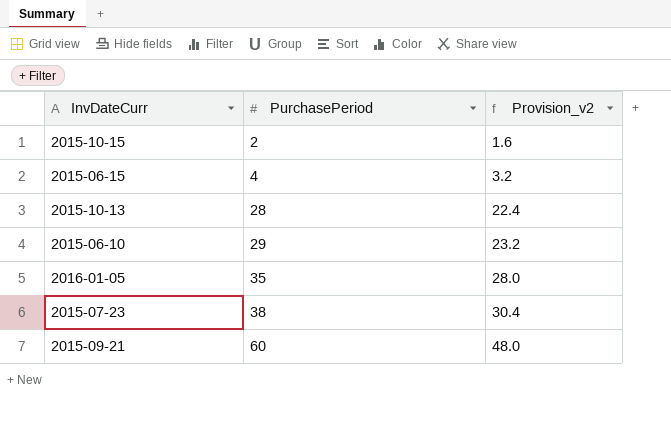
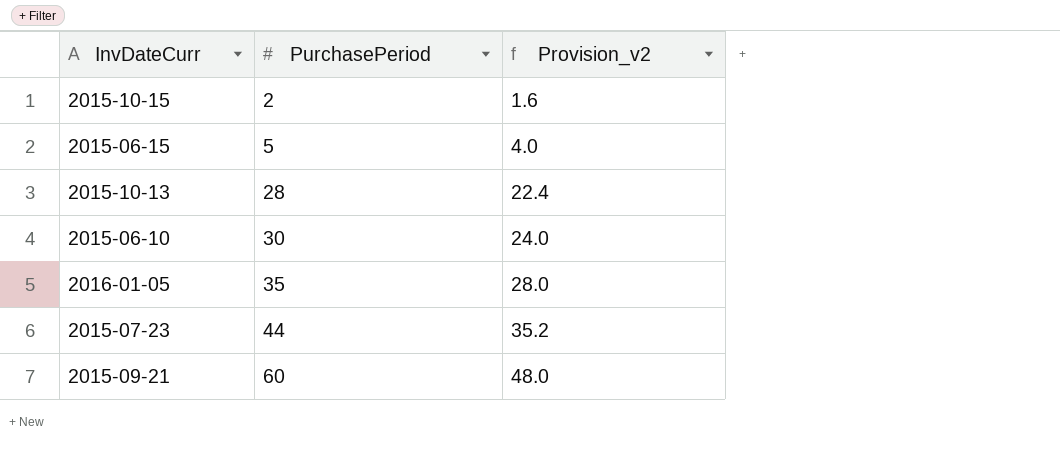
2015-06-15 | PurchasePeriod: 4 -> 5
2015-06-15 | Provision_v2: 3.2 -> 4.0
2015-06-10 | PurchasePeriod: 29 -> 30
2015-06-10 | Provision_v2: 23.2 -> 24.0
2015-07-23 | PurchasePeriod: 38 -> 44
2015-07-23 | Provision_v2: 30.4 -> 35.2

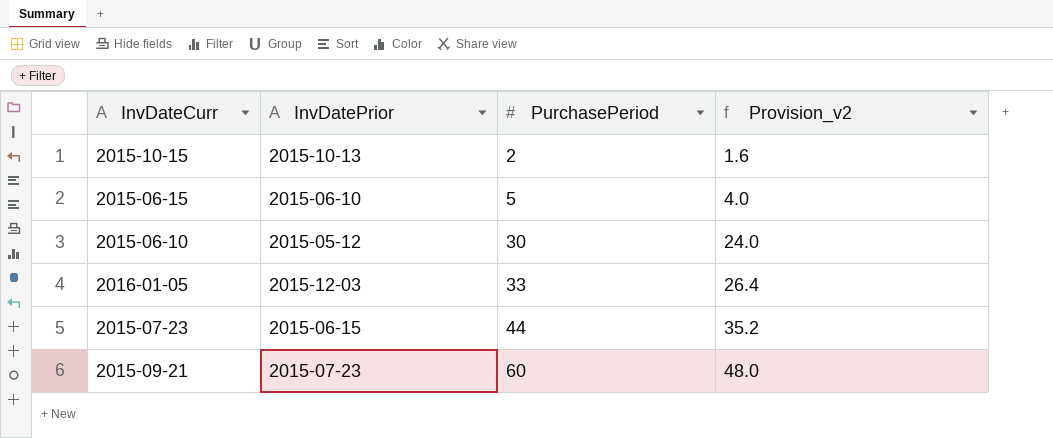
column InvDatePrior | position: none -> 2
row 2015-10-13: 28 | 22.4 -> none
2016-01-05 | PurchasePeriod: 35 -> 33
2016-01-05 | Provision_v2: 28.0 -> 26.4

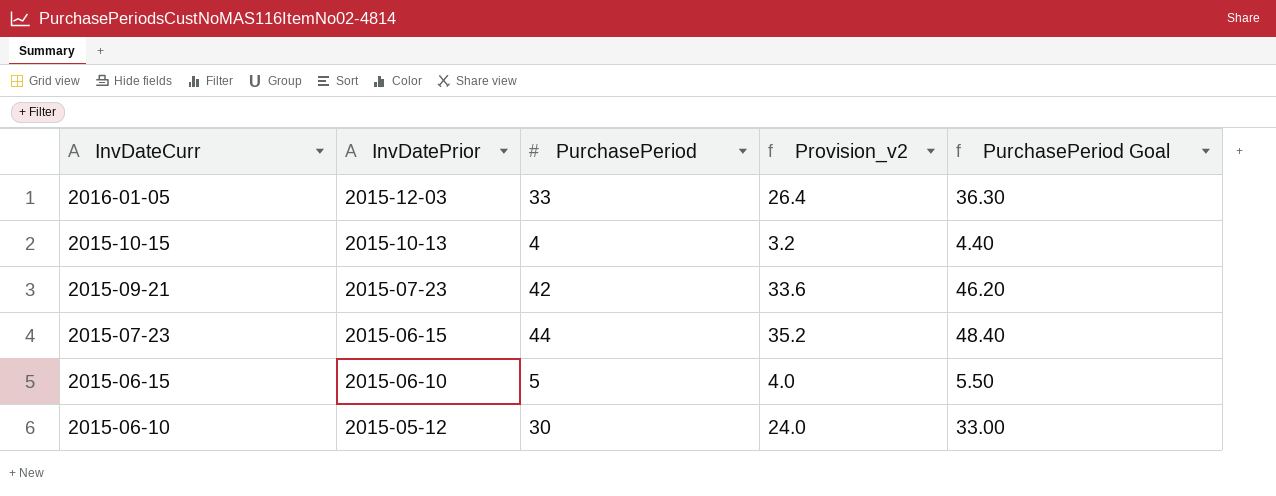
row order: PurchasePeriod ascending -> InvDateCurr descending
column PurchasePeriod Goal | formula: none -> [PurchasePeriod] * 1.1
2015-10-15 | PurchasePeriod: 2 -> 4
2015-10-15 | Provision_v2: 1.6 -> 3.2
2015-09-21 | PurchasePeriod: 60 -> 42
2015-09-21 | Provision_v2: 48.0 -> 33.6

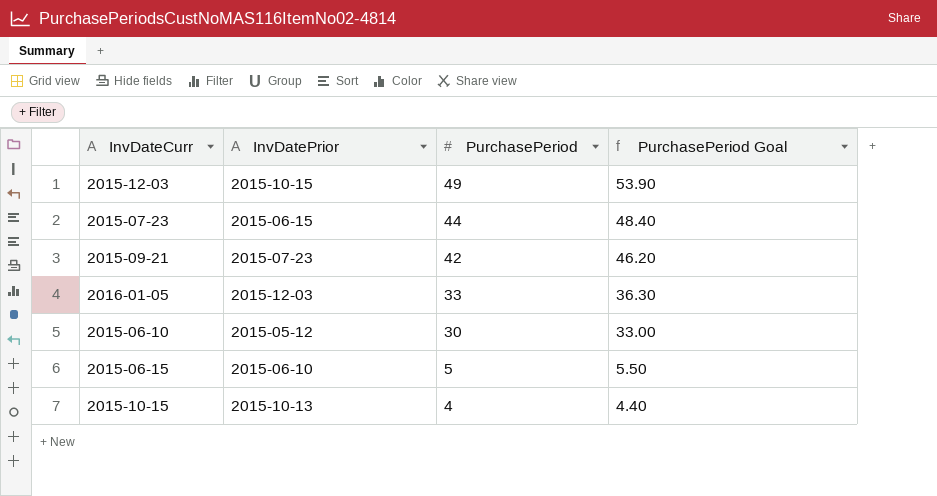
row order: InvDateCurr descending -> PurchasePeriod descending
column Provision_v2 | formula: [PurchasePeriod] * 0.8 -> none
row 2015-12-03: none -> 2015-10-15 | 49 | 53.90

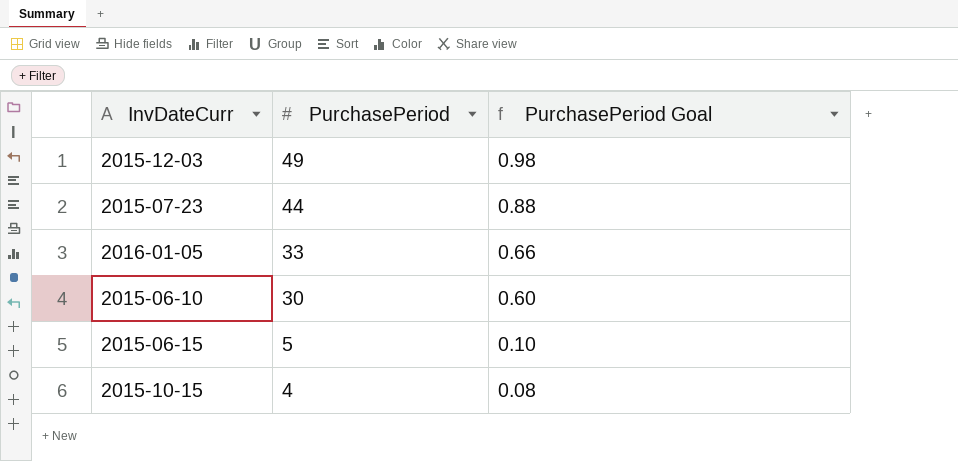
column InvDatePrior | position: 2 -> none
column PurchasePeriod Goal | formula: [PurchasePeriod] * 1.1 -> [PurchasePeriod] * 0.02
row 2015-09-21: 2015-07-23 | 42 | 46.20 -> none

